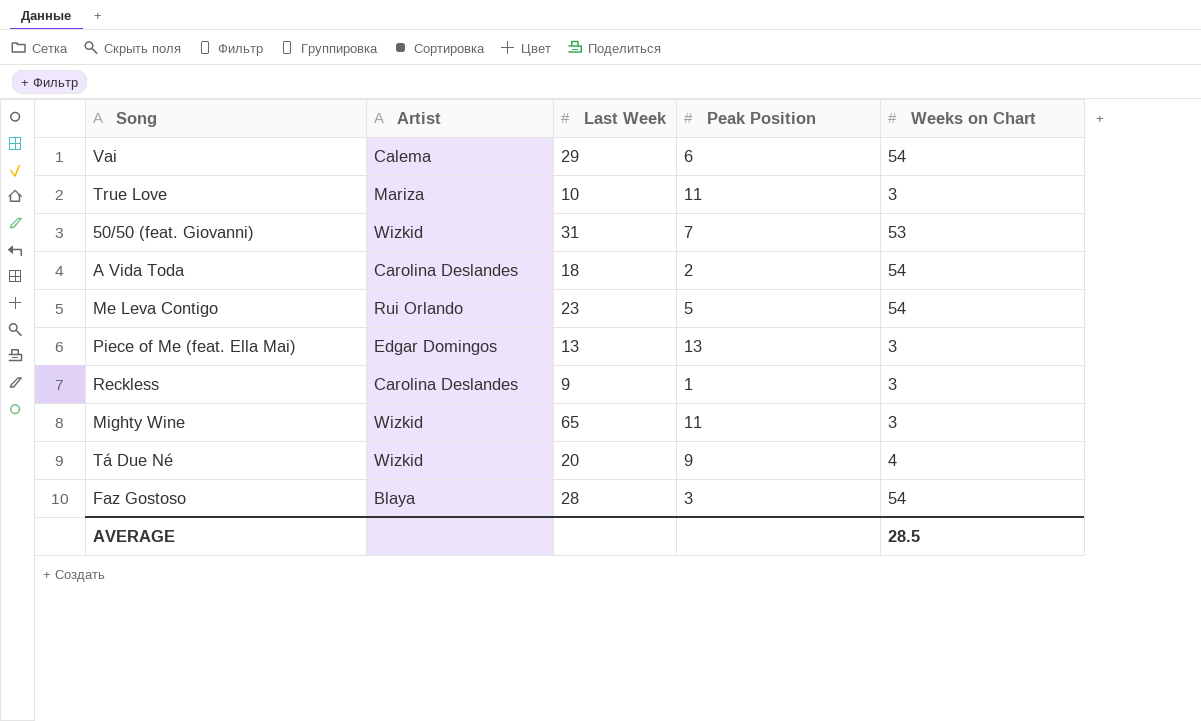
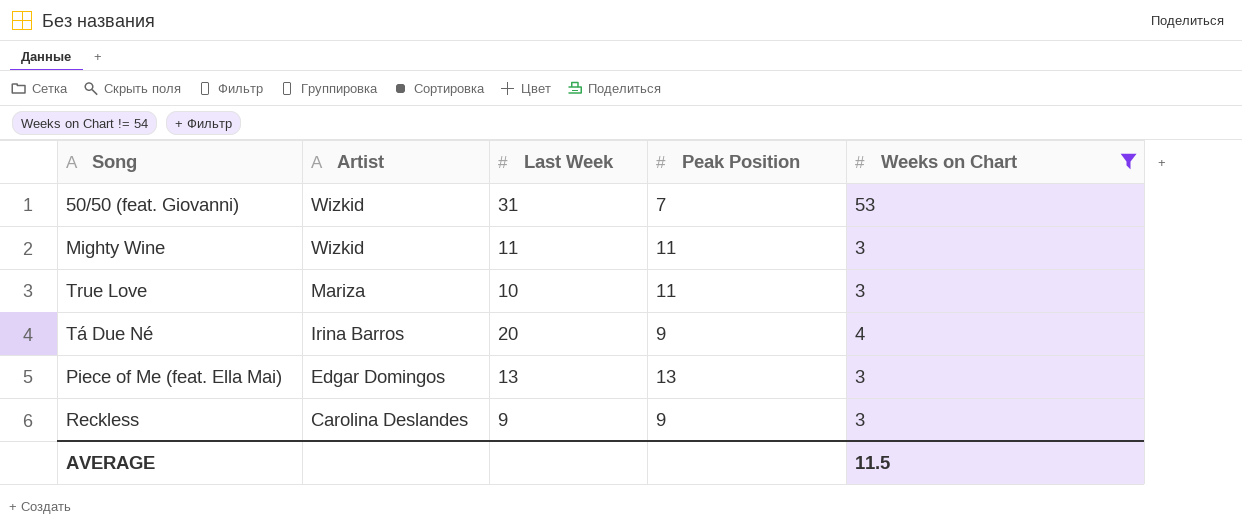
filter: none -> Weeks on Chart != 54
row order: none -> Artist descending
Mighty Wine | Last Week: 65 -> 11
Tá Due Né | Artist: Wizkid -> Irina Barros
Reckless | Peak Position: 1 -> 9
AVERAGE | Weeks on Chart: 28.5 -> 11.5

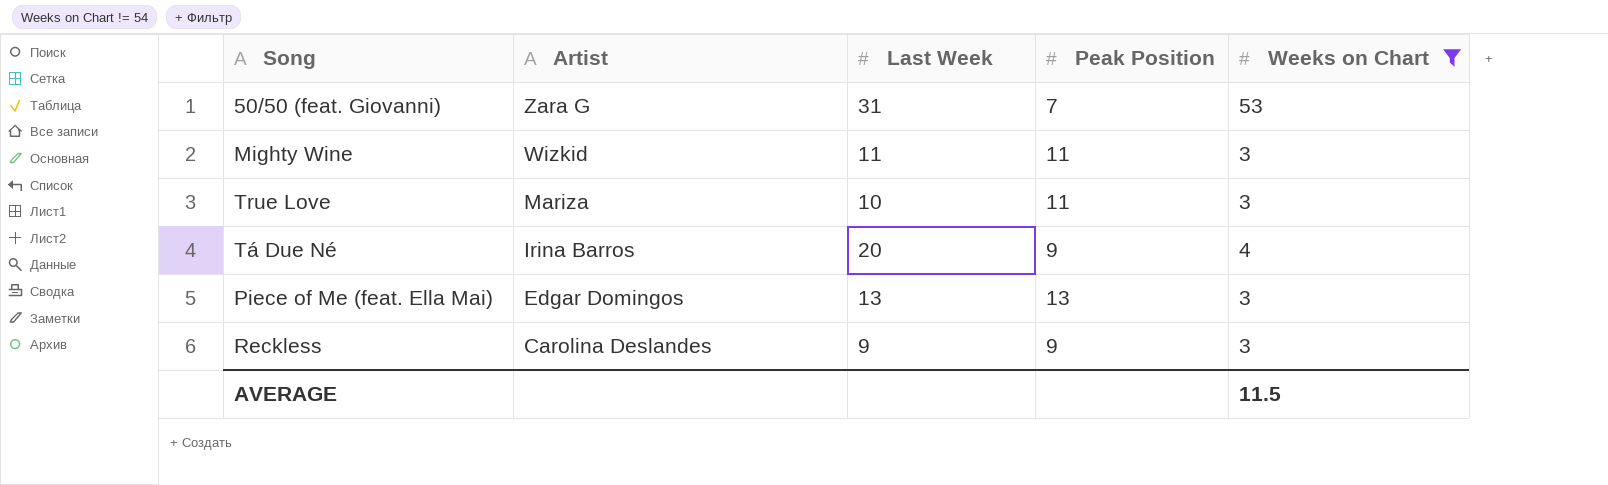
50/50 (feat. Giovanni) | Artist: Wizkid -> Zara G

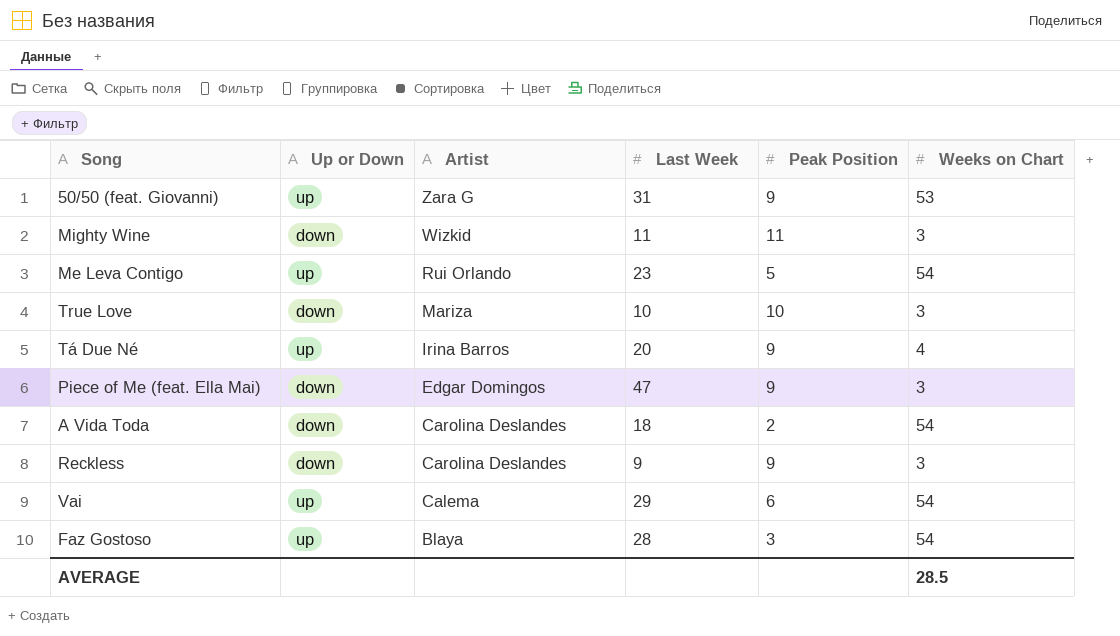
filter: Weeks on Chart != 54 -> none
column Up or Down | position: none -> 2
50/50 (feat. Giovanni) | Peak Position: 7 -> 9
True Love | Peak Position: 11 -> 10
Piece of Me (feat. Ella Mai) | Last Week: 13 -> 47
Piece of Me (feat. Ella Mai) | Peak Position: 13 -> 9
AVERAGE | Weeks on Chart: 11.5 -> 28.5

